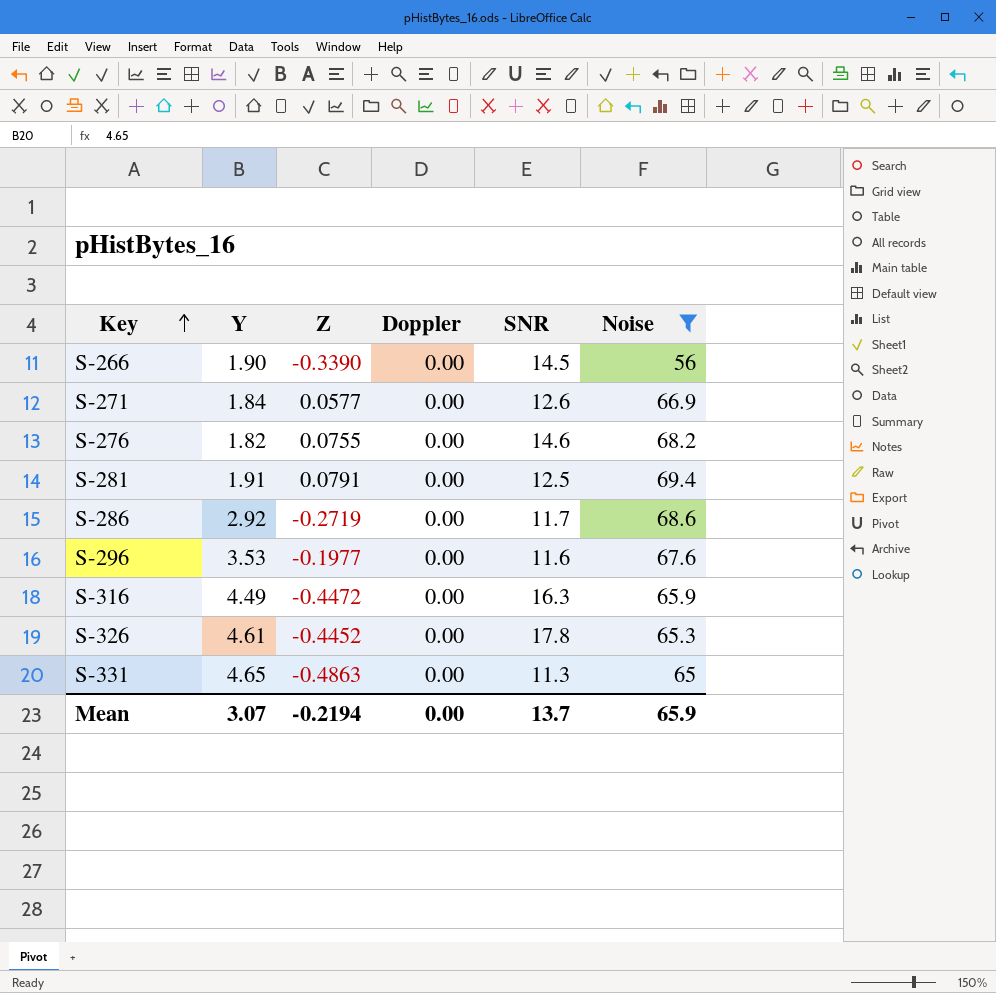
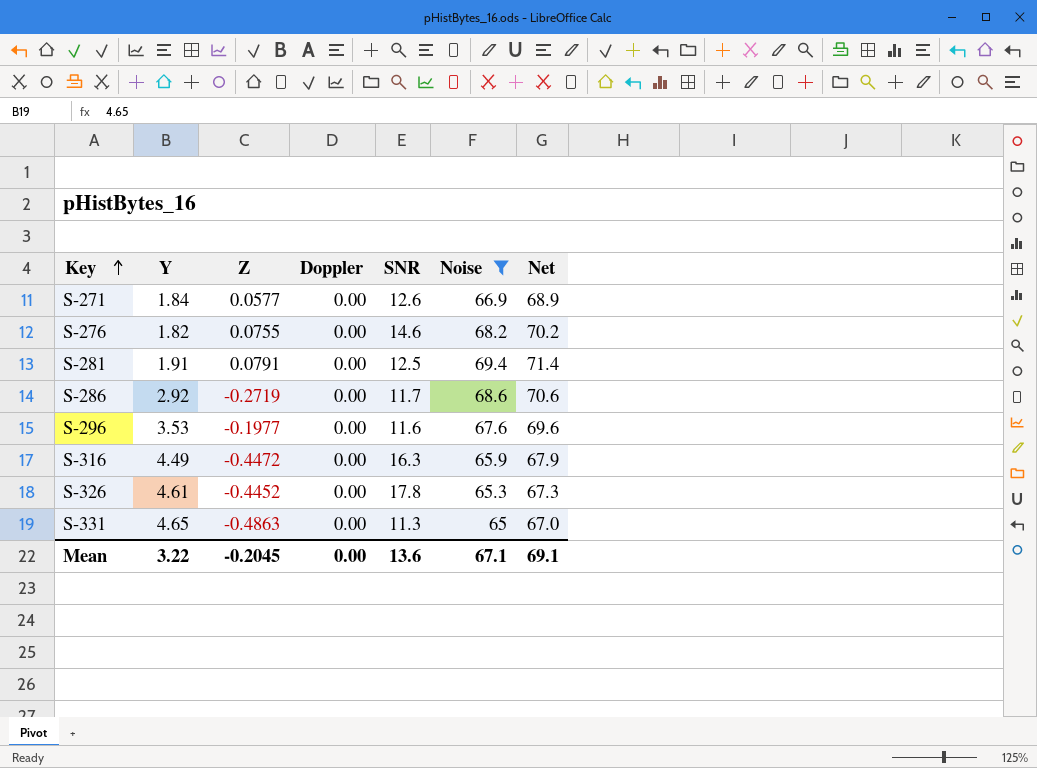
column Net | formula: none -> [Noise] + 2
row S-266: 1.90 | -0.3390 | 0.00 | 14.5 | 56 -> none
Mean | Y: 3.07 -> 3.22
Mean | Z: -0.2194 -> -0.2045
Mean | SNR: 13.7 -> 13.6
Mean | Noise: 65.9 -> 67.1

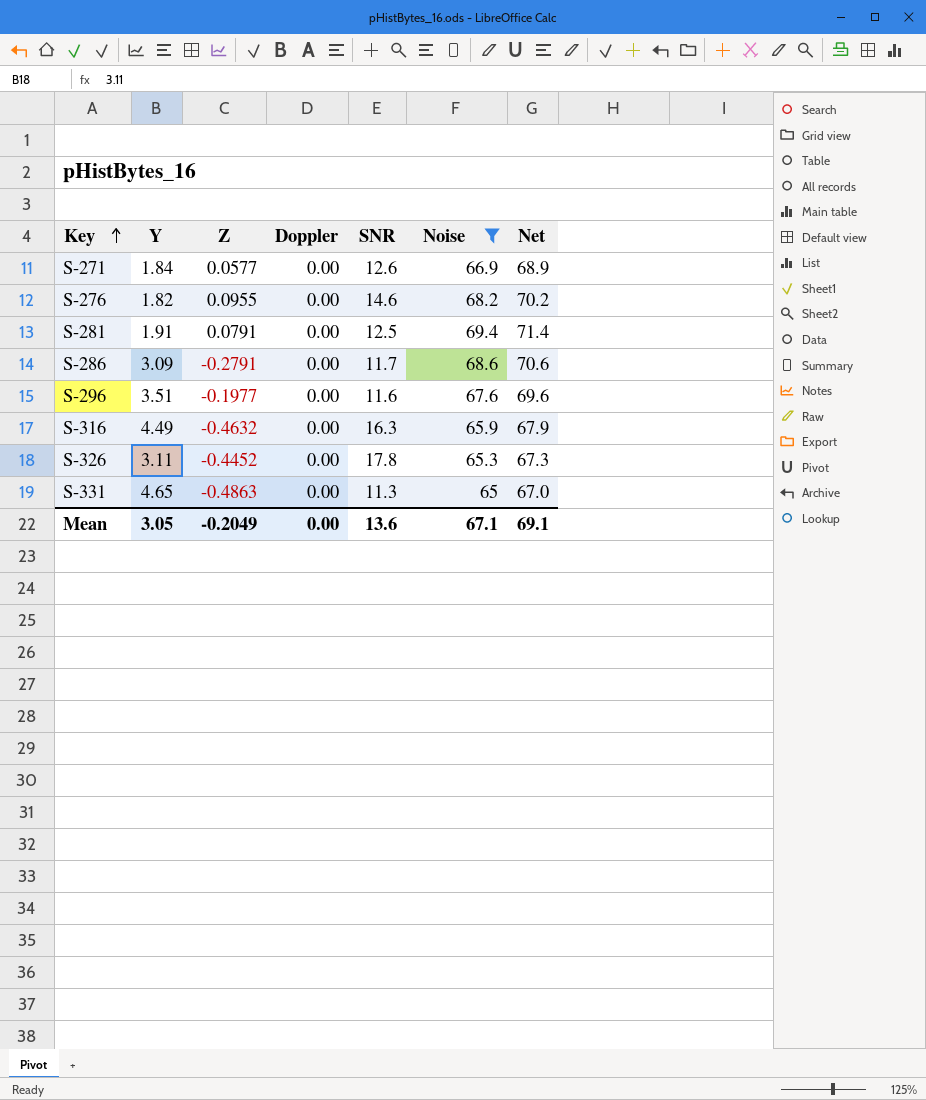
S-276 | Z: 0.0755 -> 0.0955
S-286 | Y: 2.92 -> 3.09
S-286 | Z: -0.2719 -> -0.2791
S-296 | Y: 3.53 -> 3.51
S-316 | Z: -0.4472 -> -0.4632
S-326 | Y: 4.61 -> 3.11
Mean | Y: 3.22 -> 3.05
Mean | Z: -0.2045 -> -0.2049

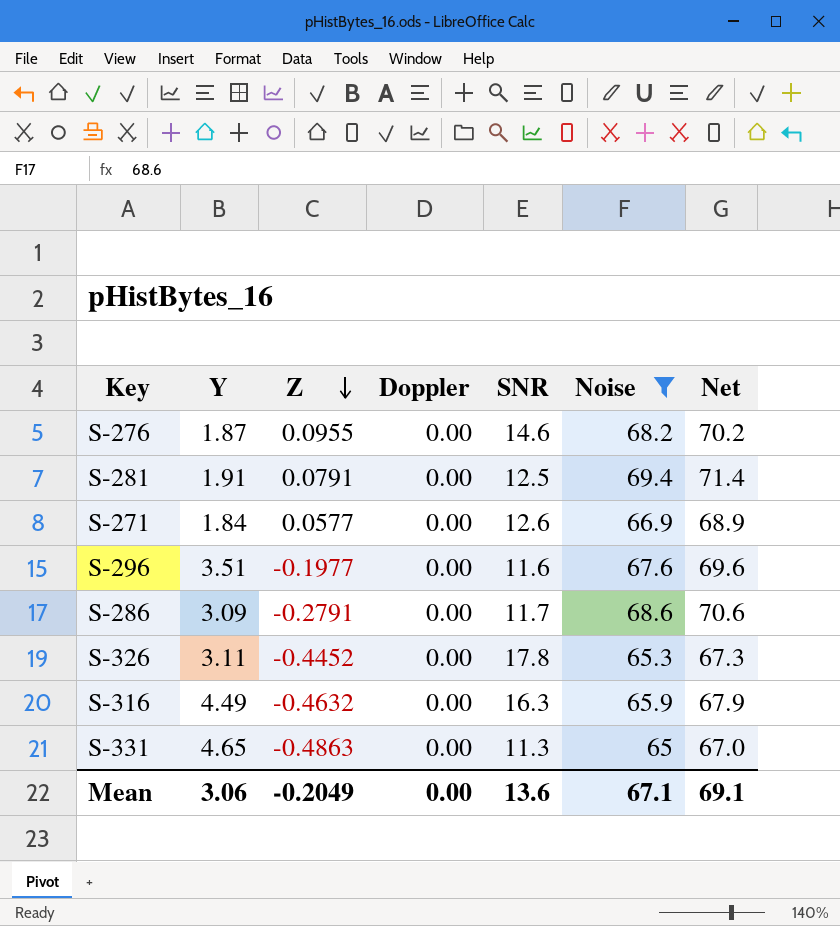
row order: Key ascending -> Z descending
S-276 | Y: 1.82 -> 1.87
Mean | Y: 3.05 -> 3.06

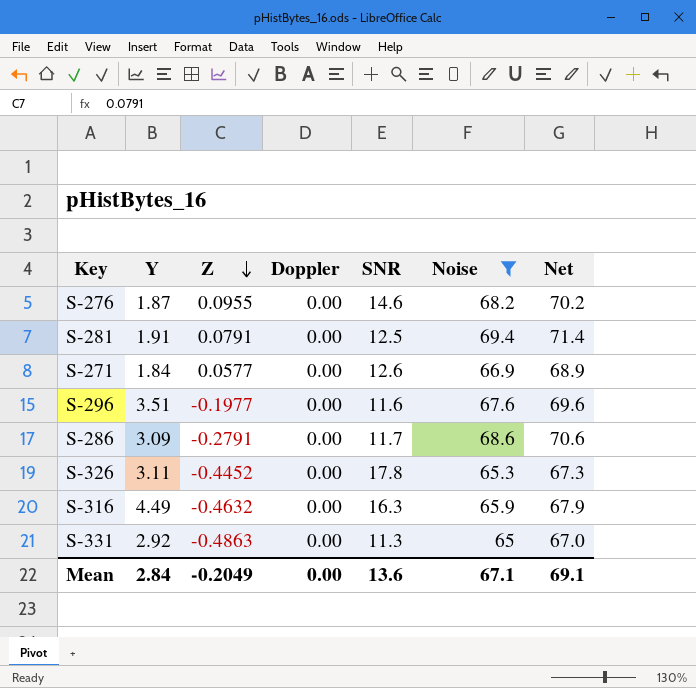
S-331 | Y: 4.65 -> 2.92
Mean | Y: 3.06 -> 2.84

